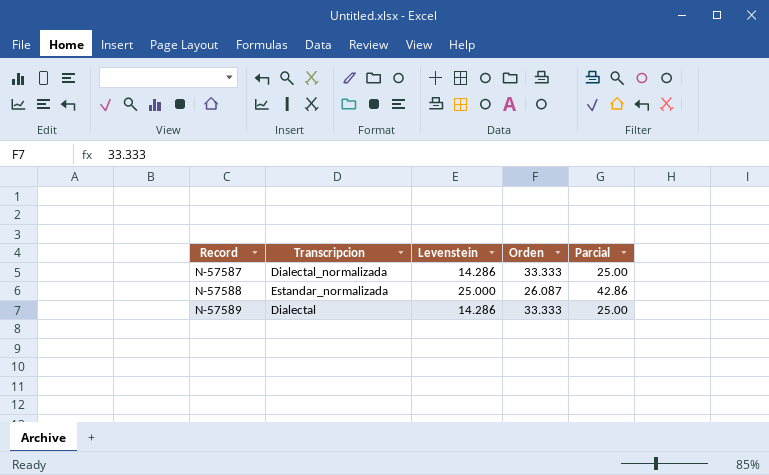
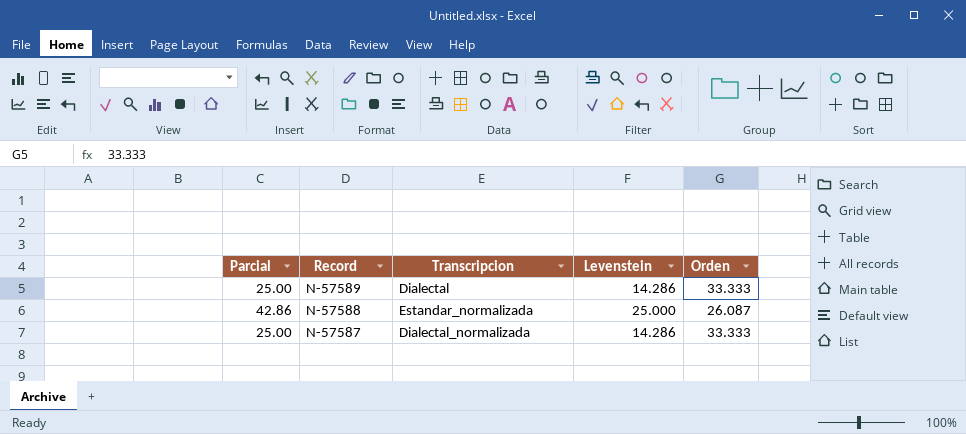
row order: Record ascending -> Record descending
column Parcial | position: 5 -> 1

